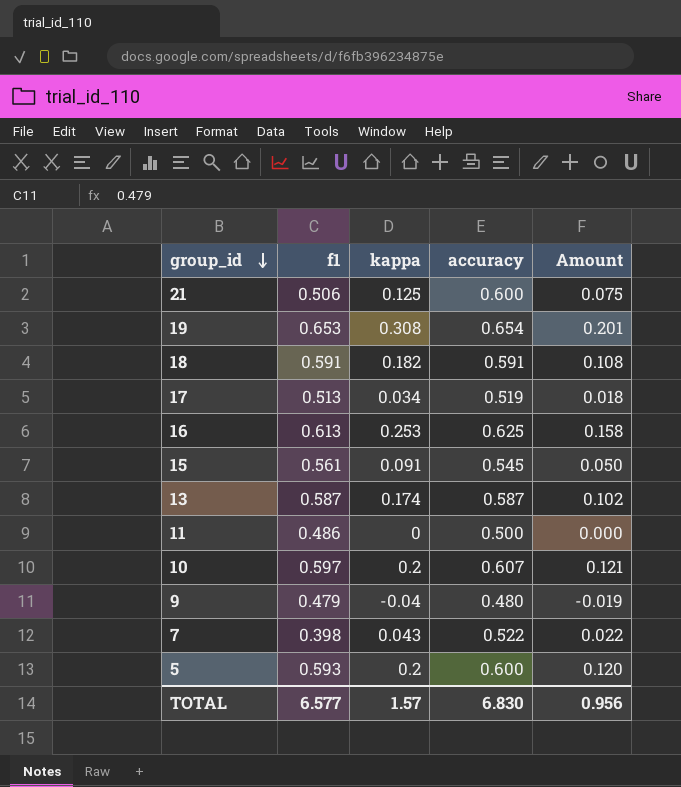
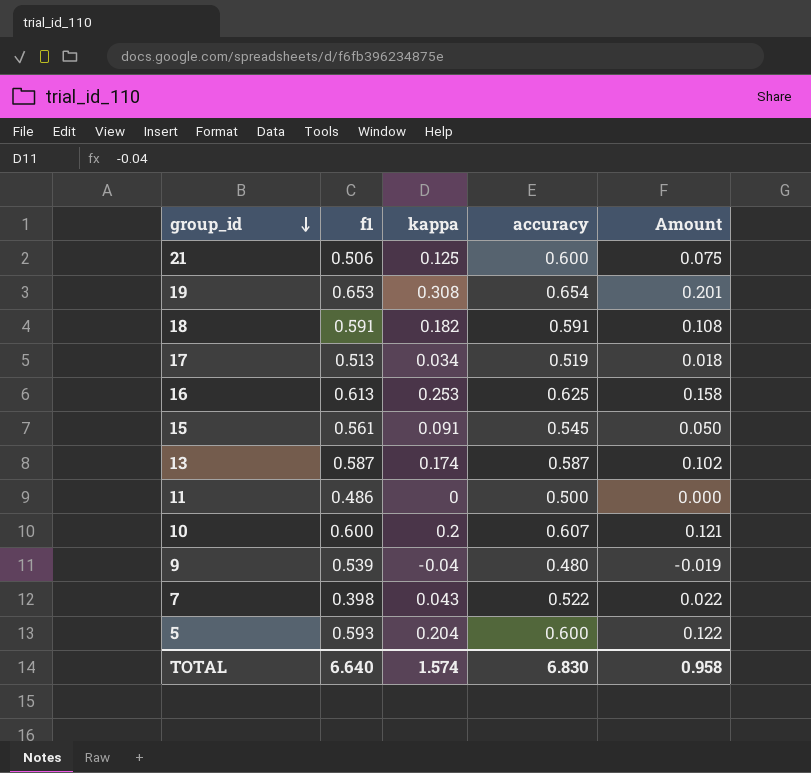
10 | f1: 0.597 -> 0.600
9 | f1: 0.479 -> 0.539
5 | kappa: 0.2 -> 0.204
5 | Amount: 0.120 -> 0.122
TOTAL | f1: 6.577 -> 6.640
TOTAL | kappa: 1.57 -> 1.574
TOTAL | Amount: 0.956 -> 0.958

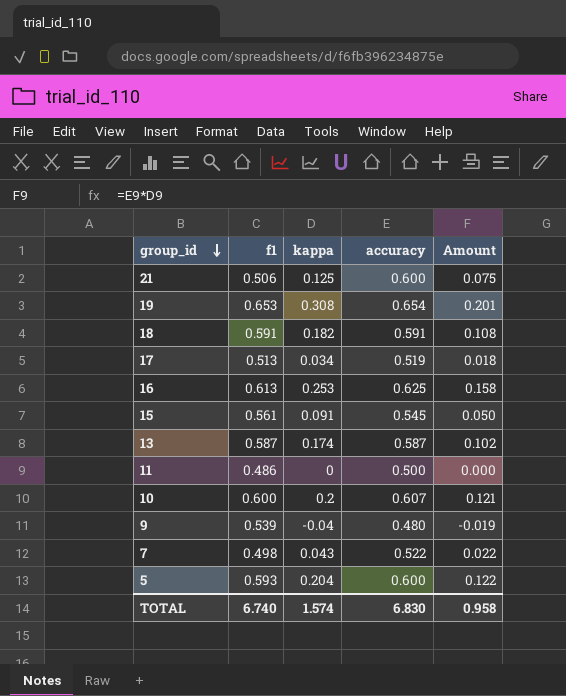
7 | f1: 0.398 -> 0.498
TOTAL | f1: 6.640 -> 6.740

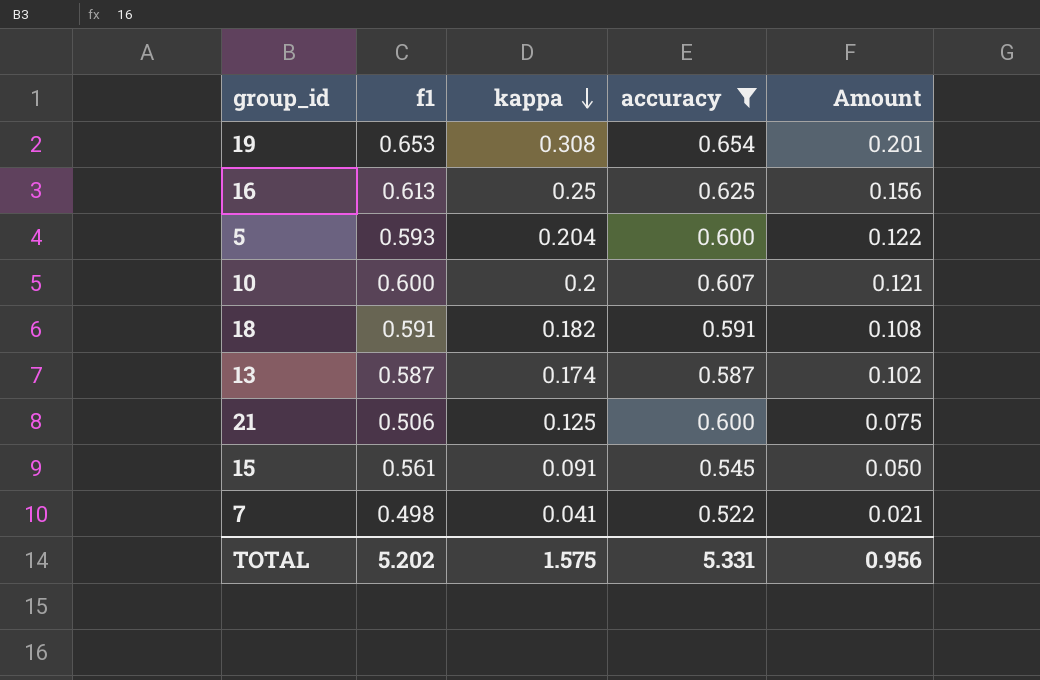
filter: none -> accuracy >= 0.522
row order: group_id descending -> kappa descending
16 | kappa: 0.253 -> 0.25
16 | Amount: 0.158 -> 0.156
7 | kappa: 0.043 -> 0.041
7 | Amount: 0.022 -> 0.021
TOTAL | f1: 6.740 -> 5.202
TOTAL | kappa: 1.574 -> 1.575
TOTAL | accuracy: 6.830 -> 5.331
TOTAL | Amount: 0.958 -> 0.956

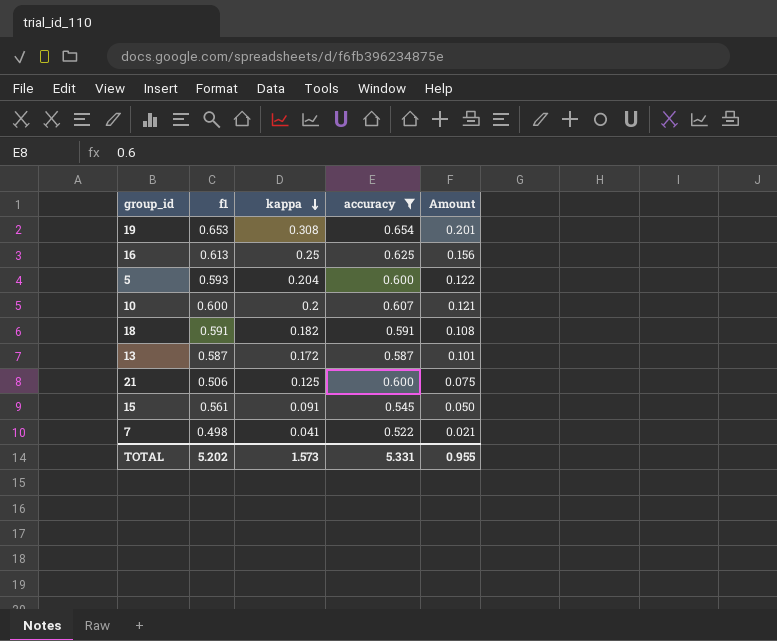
13 | kappa: 0.174 -> 0.172
13 | Amount: 0.102 -> 0.101
TOTAL | kappa: 1.575 -> 1.573
TOTAL | Amount: 0.956 -> 0.955

